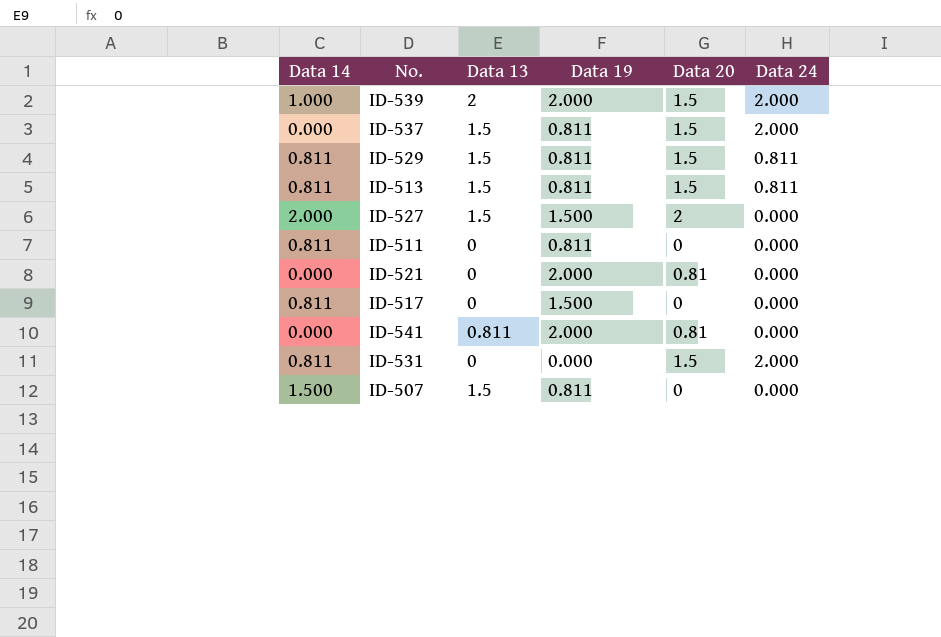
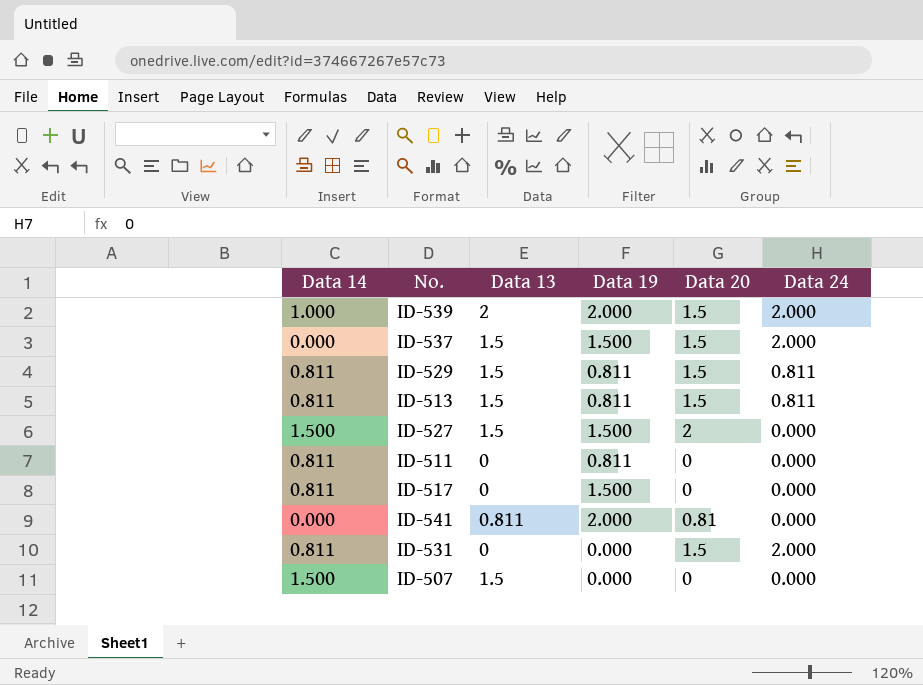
row ID-521: 0.000 | 0 | 2.000 | 0.81 | 0.000 -> none
ID-537 | Data 19: 0.811 -> 1.500
ID-527 | Data 14: 2.000 -> 1.500
ID-507 | Data 19: 0.811 -> 0.000

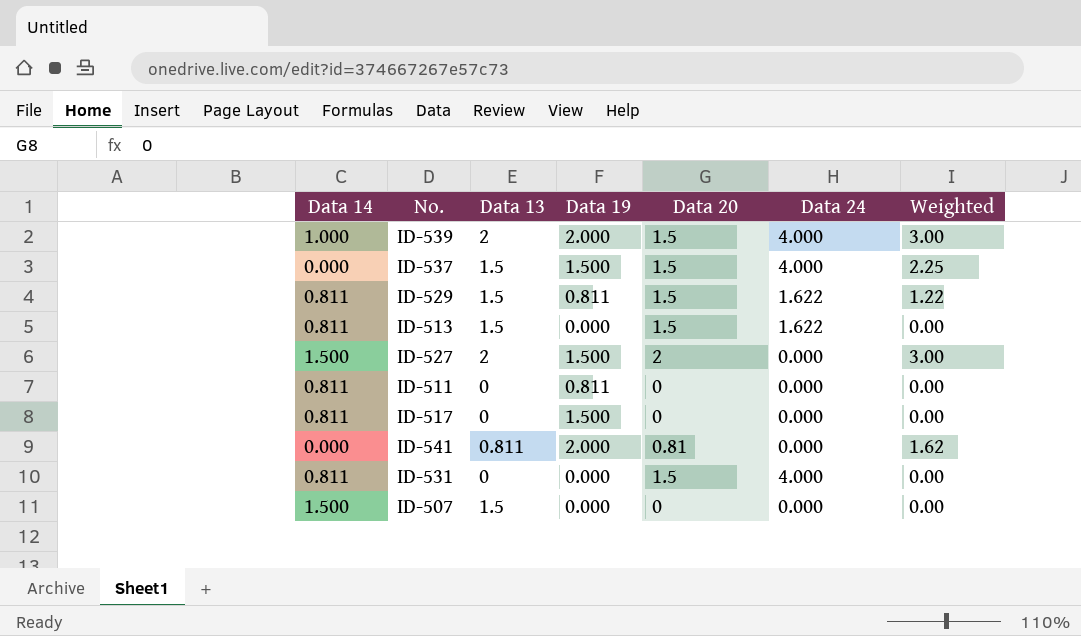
column Weighted | formula: none -> [Data 19] * [Data 20]
ID-539 | Data 24: 2.000 -> 4.000
ID-537 | Data 24: 2.000 -> 4.000
ID-529 | Data 24: 0.811 -> 1.622
ID-513 | Data 19: 0.811 -> 0.000
ID-513 | Data 24: 0.811 -> 1.622
ID-527 | Data 13: 1.5 -> 2
ID-531 | Data 24: 2.000 -> 4.000

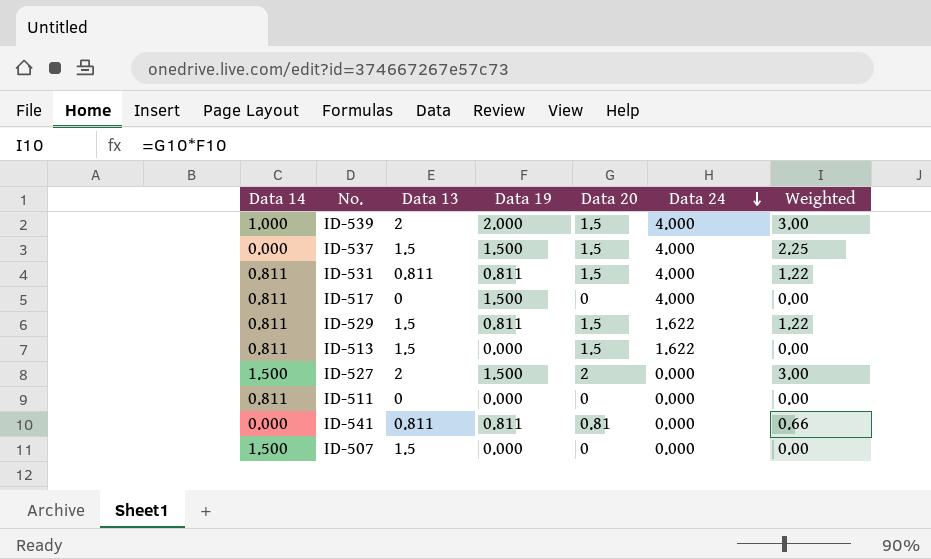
row order: none -> Data 24 descending
ID-531 | Data 13: 0 -> 0.811
ID-531 | Data 19: 0.000 -> 0.811
ID-531 | Weighted: 0.00 -> 1.22
ID-517 | Data 24: 0.000 -> 4.000
ID-511 | Data 19: 0.811 -> 0.000
ID-541 | Data 19: 2.000 -> 0.811
ID-541 | Weighted: 1.62 -> 0.66

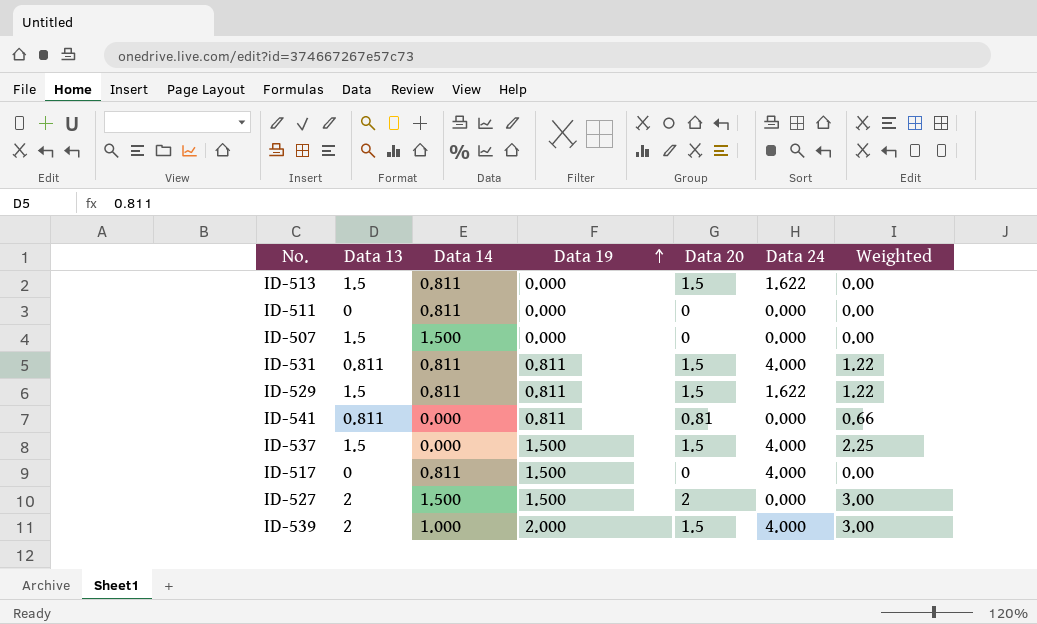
row order: Data 24 descending -> Data 19 ascending
column Data 14 | position: 1 -> 3

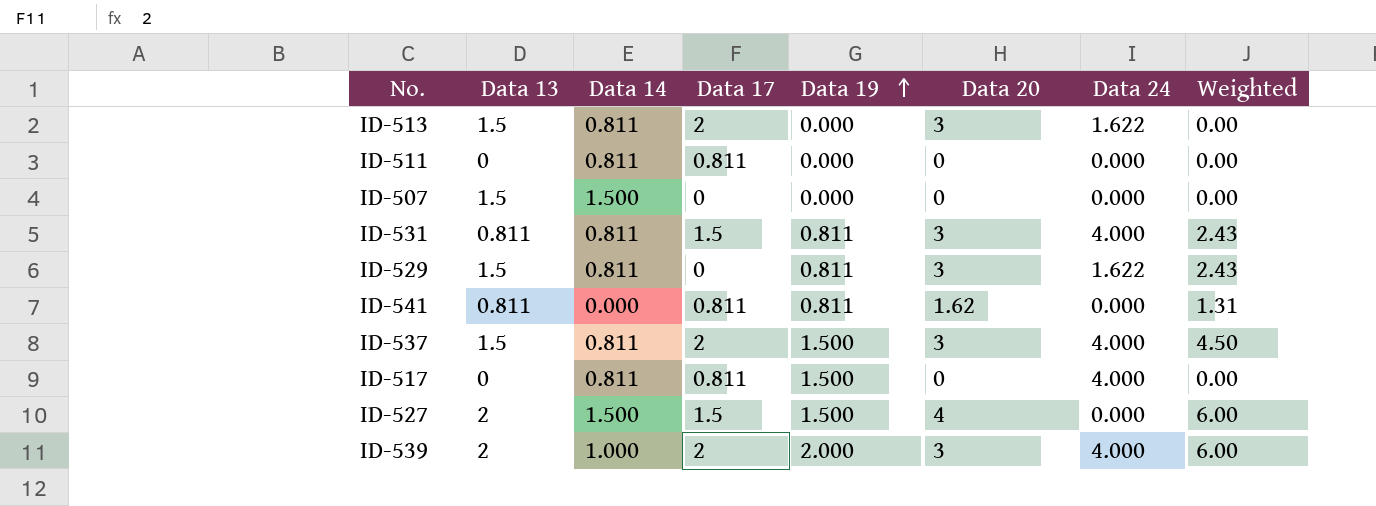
column Data 17 | position: none -> 4
ID-513 | Data 20: 1.5 -> 3
ID-531 | Data 20: 1.5 -> 3
ID-531 | Weighted: 1.22 -> 2.43
ID-529 | Data 20: 1.5 -> 3
ID-529 | Weighted: 1.22 -> 2.43
ID-541 | Data 20: 0.81 -> 1.62
ID-541 | Weighted: 0.66 -> 1.31
ID-537 | Data 14: 0.000 -> 0.811
ID-537 | Data 20: 1.5 -> 3
ID-537 | Weighted: 2.25 -> 4.50
ID-527 | Data 20: 2 -> 4
ID-527 | Weighted: 3.00 -> 6.00
ID-539 | Data 20: 1.5 -> 3
ID-539 | Weighted: 3.00 -> 6.00

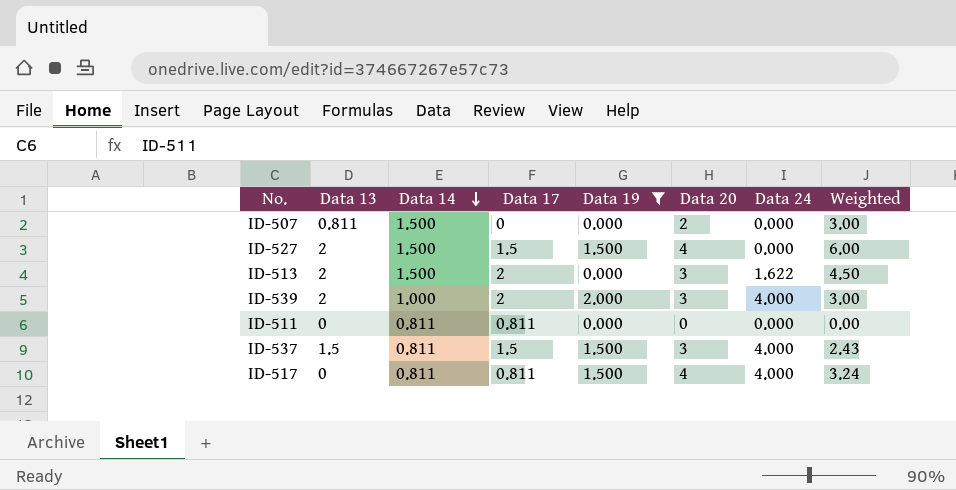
filter: none -> Data 19 != 0.811
row order: Data 19 ascending -> Data 14 descending
column Weighted | formula: [Data 19] * [Data 20] -> [Data 14] * [Data 20]
ID-507 | Data 13: 1.5 -> 0.811
ID-507 | Data 20: 0 -> 2
ID-513 | Data 13: 1.5 -> 2
ID-513 | Data 14: 0.811 -> 1.500
ID-537 | Data 17: 2 -> 1.5
ID-517 | Data 20: 0 -> 4

